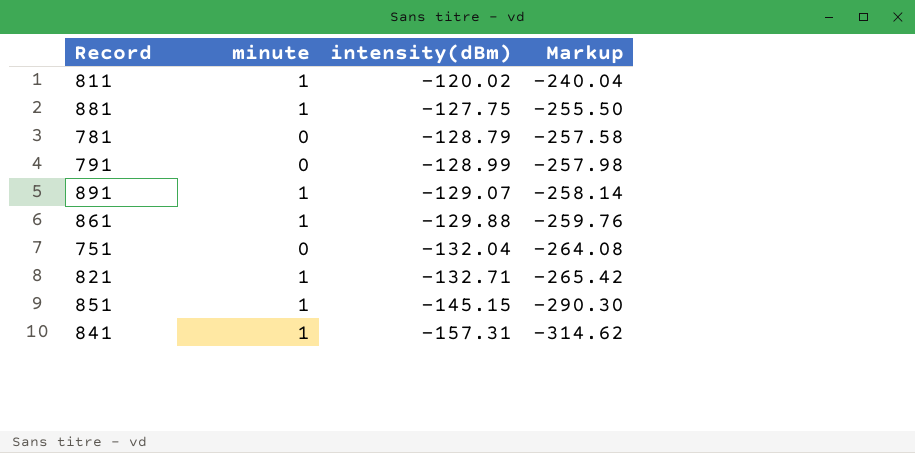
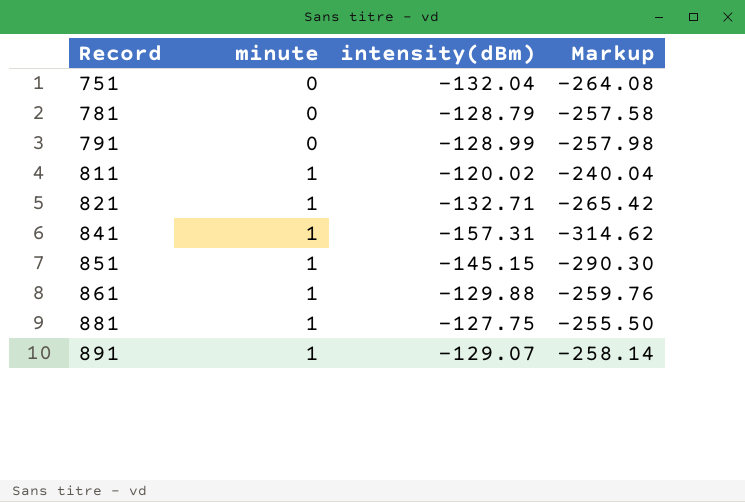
row order: intensity(dBm) descending -> Record ascending

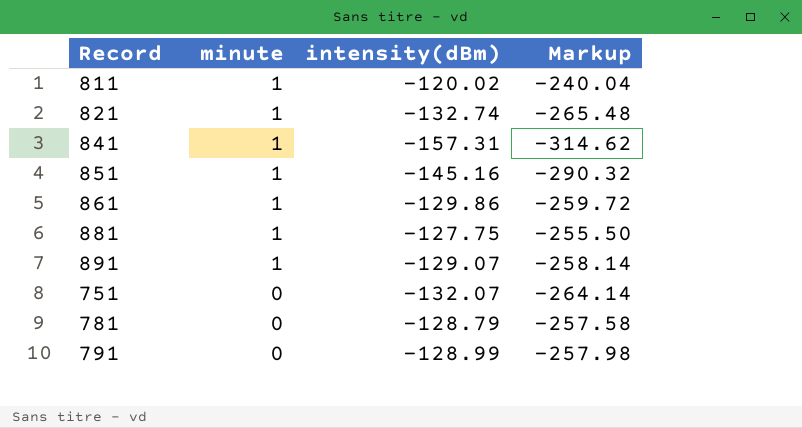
row order: Record ascending -> minute descending
821 | intensity(dBm): -132.71 -> -132.74
821 | Markup: -265.42 -> -265.48
851 | intensity(dBm): -145.15 -> -145.16
851 | Markup: -290.30 -> -290.32
861 | intensity(dBm): -129.88 -> -129.86
861 | Markup: -259.76 -> -259.72
751 | intensity(dBm): -132.04 -> -132.07
751 | Markup: -264.08 -> -264.14

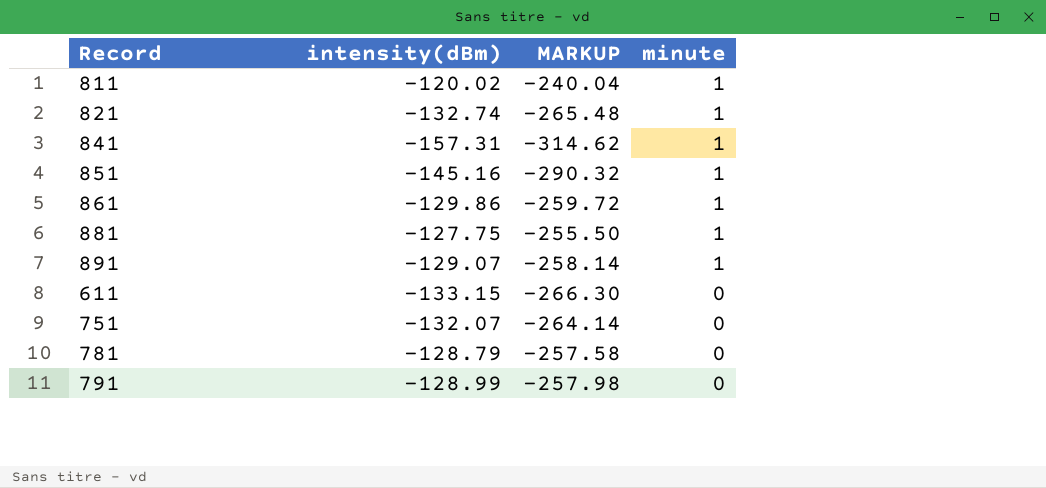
column name: Markup -> MARKUP
column minute | position: 2 -> 4
row 611: none -> -133.15 | -266.30 | 0

